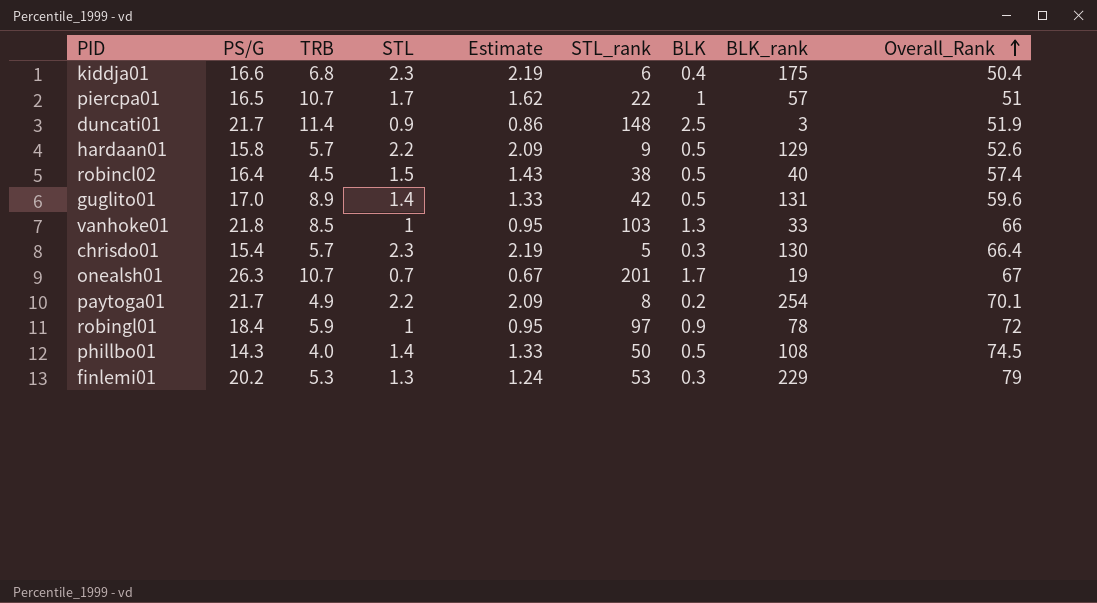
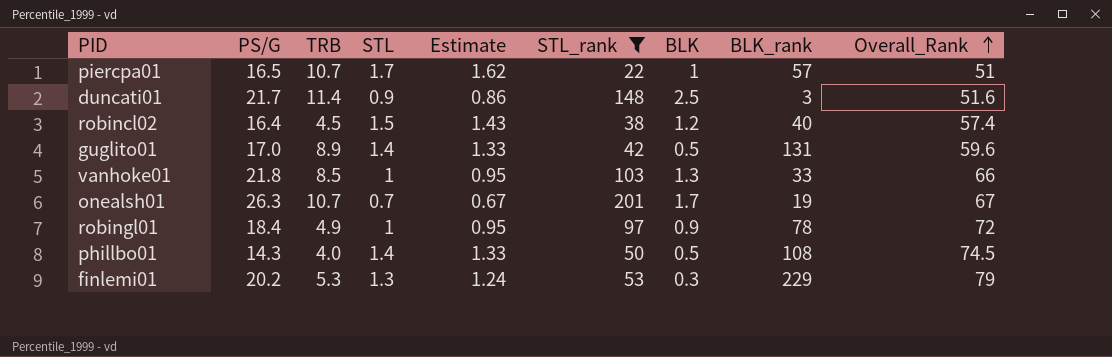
filter: none -> STL_rank >= 22
duncati01 | Overall_Rank: 51.9 -> 51.6
robincl02 | BLK: 0.5 -> 1.2
robingl01 | TRB: 5.9 -> 4.9

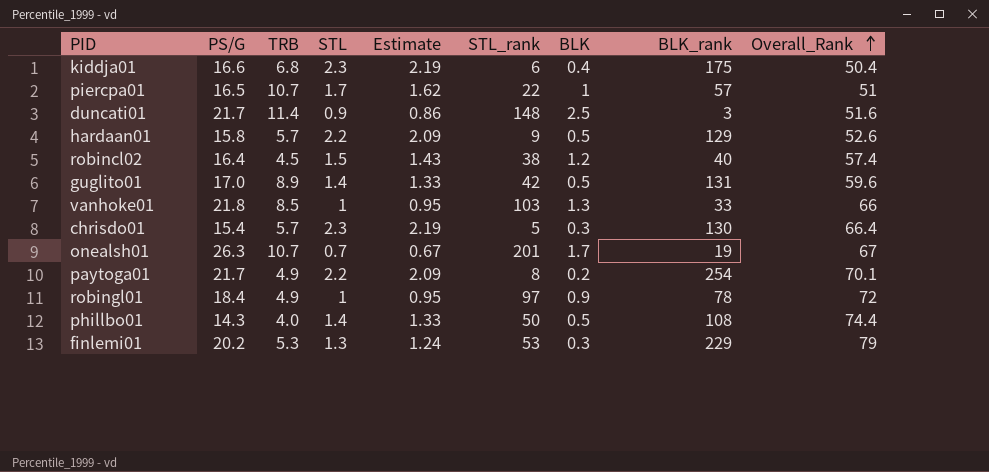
filter: STL_rank >= 22 -> none
phillbo01 | Overall_Rank: 74.5 -> 74.4

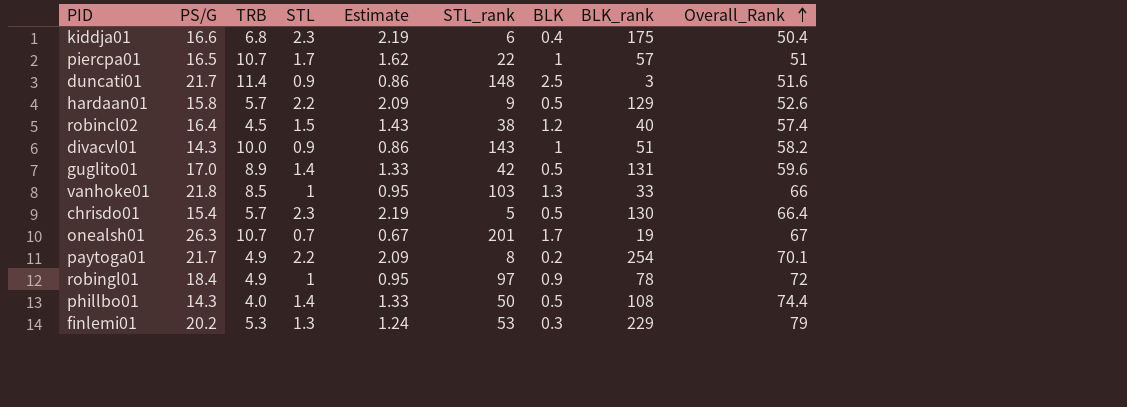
row divacvl01: none -> 14.3 | 10.0 | 0.9 | 0.86 | 143 | 1 | 51 | 58.2
chrisdo01 | BLK: 0.3 -> 0.5

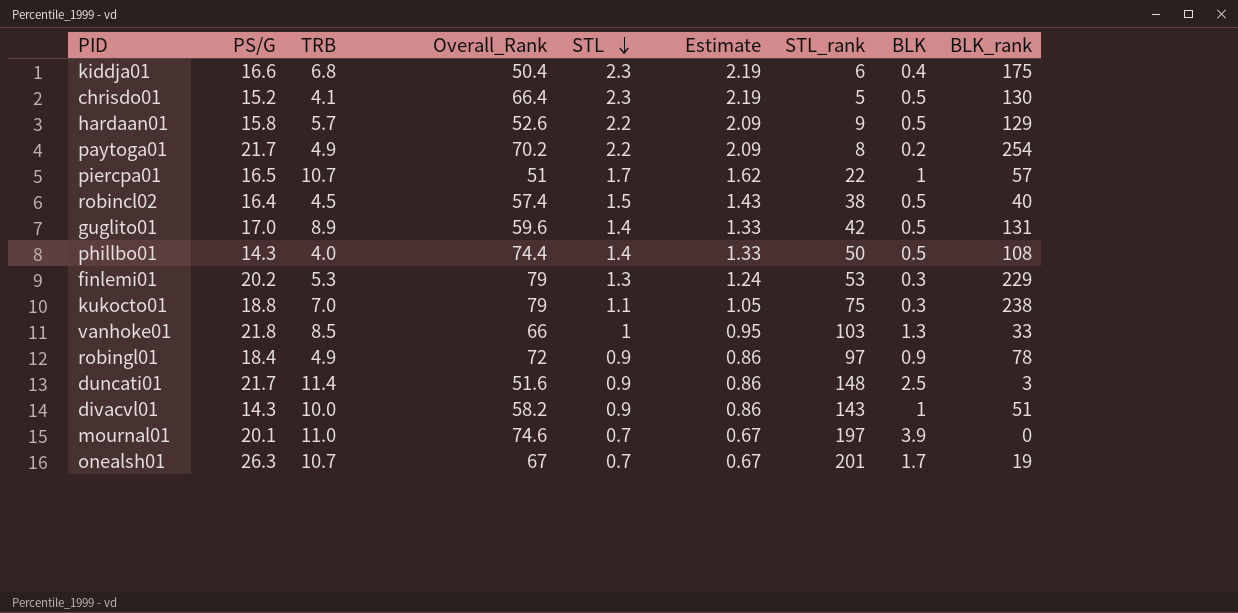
row order: Overall_Rank ascending -> STL descending
column Overall_Rank | position: 9 -> 4
chrisdo01 | PS/G: 15.4 -> 15.2
chrisdo01 | TRB: 5.7 -> 4.1
paytoga01 | Overall_Rank: 70.1 -> 70.2
robincl02 | BLK: 1.2 -> 0.5
row kukocto01: none -> 18.8 | 7.0 | 79 | 1.1 | 1.05 | 75 | 0.3 | 238
robingl01 | STL: 1 -> 0.9
robingl01 | Estimate: 0.95 -> 0.86
row mournal01: none -> 20.1 | 11.0 | 74.6 | 0.7 | 0.67 | 197 | 3.9 | 0

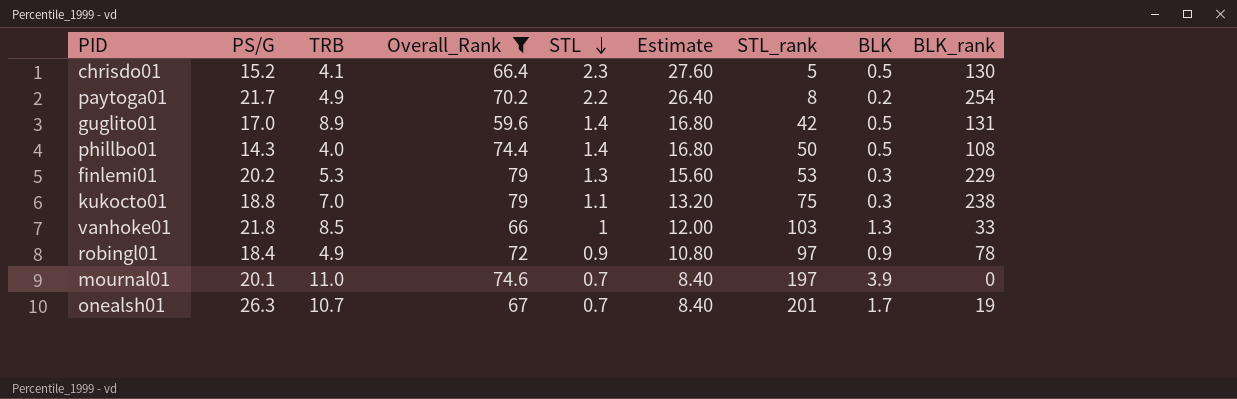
filter: none -> Overall_Rank >= 59.6
column Estimate | formula: [STL] * 0.95 -> [STL] * 12

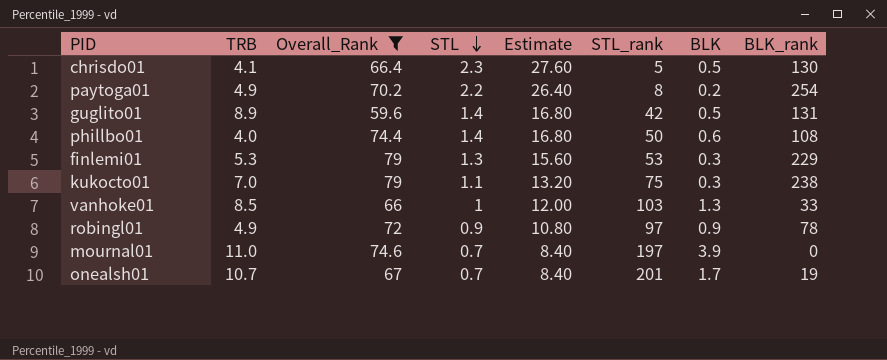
column PS/G | position: 2 -> none
phillbo01 | BLK: 0.5 -> 0.6

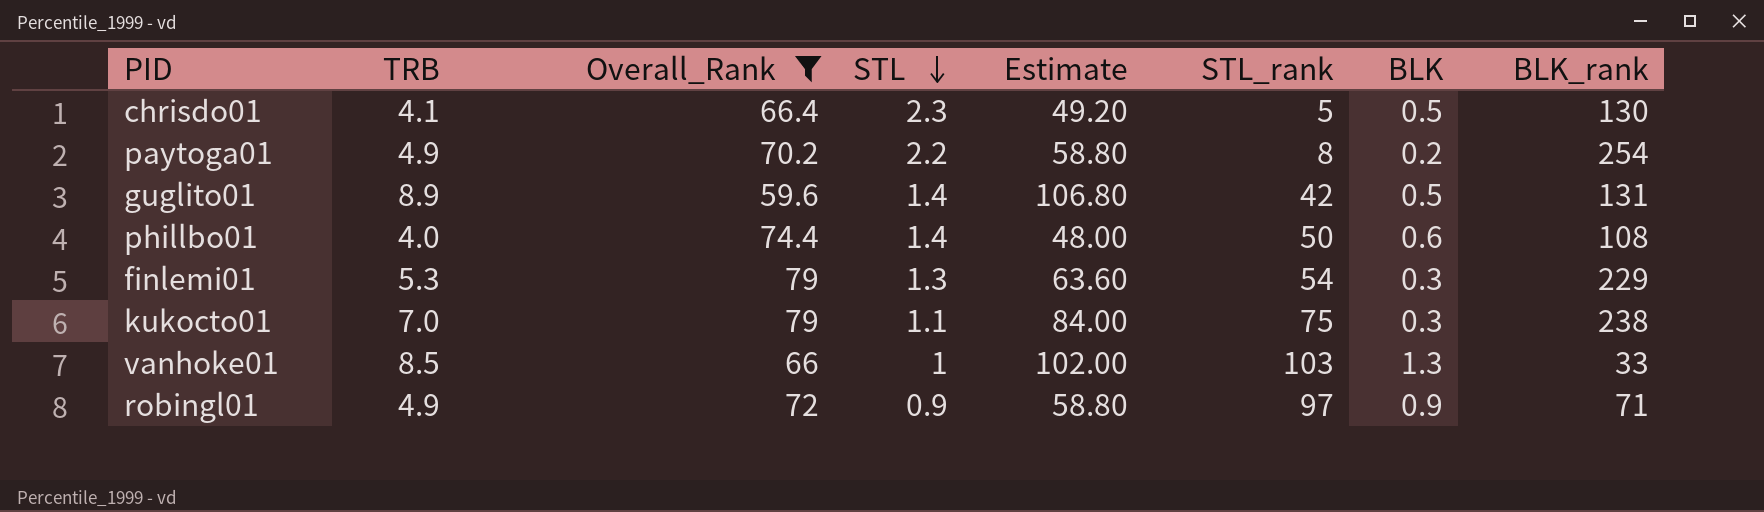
column Estimate | formula: [STL] * 12 -> [TRB] * 12
row mournal01: 11.0 | 74.6 | 0.7 | 8.40 | 197 | 3.9 | 0 -> none
row onealsh01: 10.7 | 67 | 0.7 | 8.40 | 201 | 1.7 | 19 -> none
finlemi01 | STL_rank: 53 -> 54
robingl01 | BLK_rank: 78 -> 71

